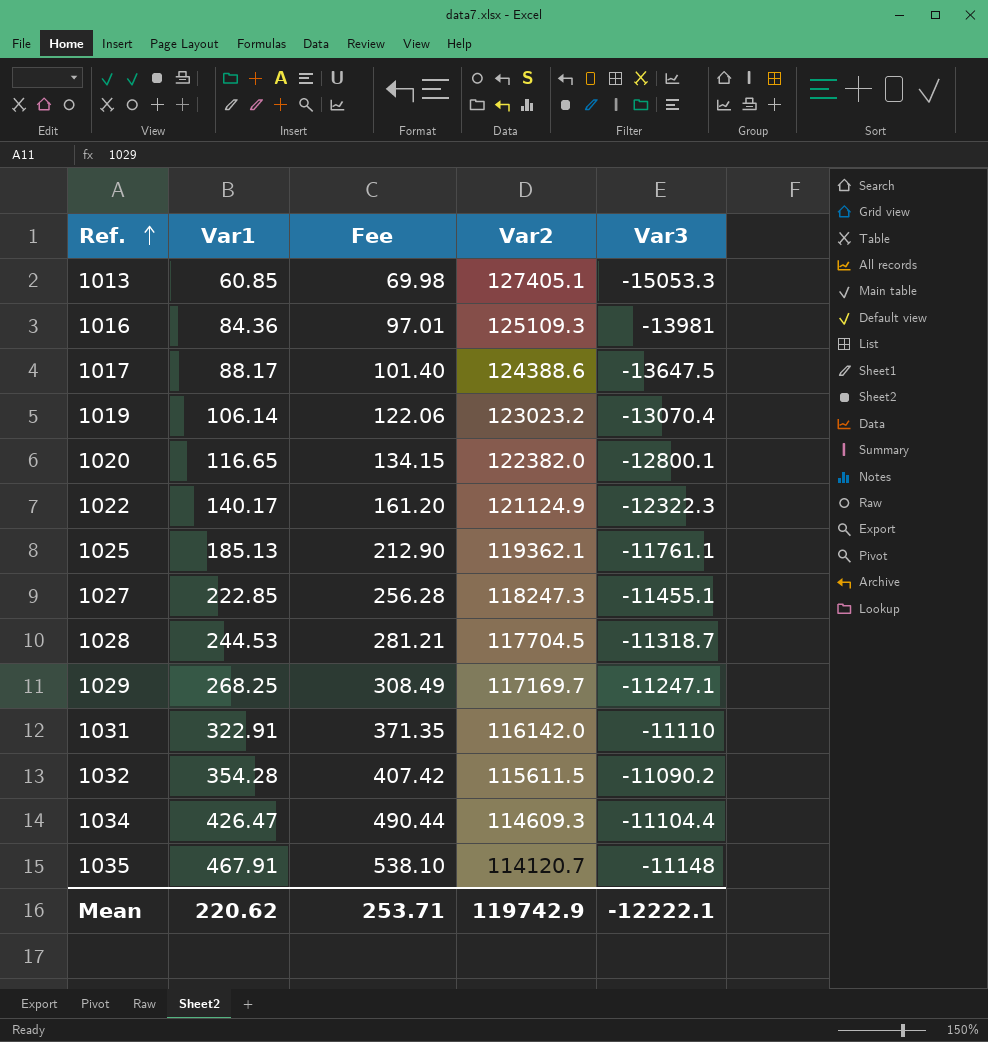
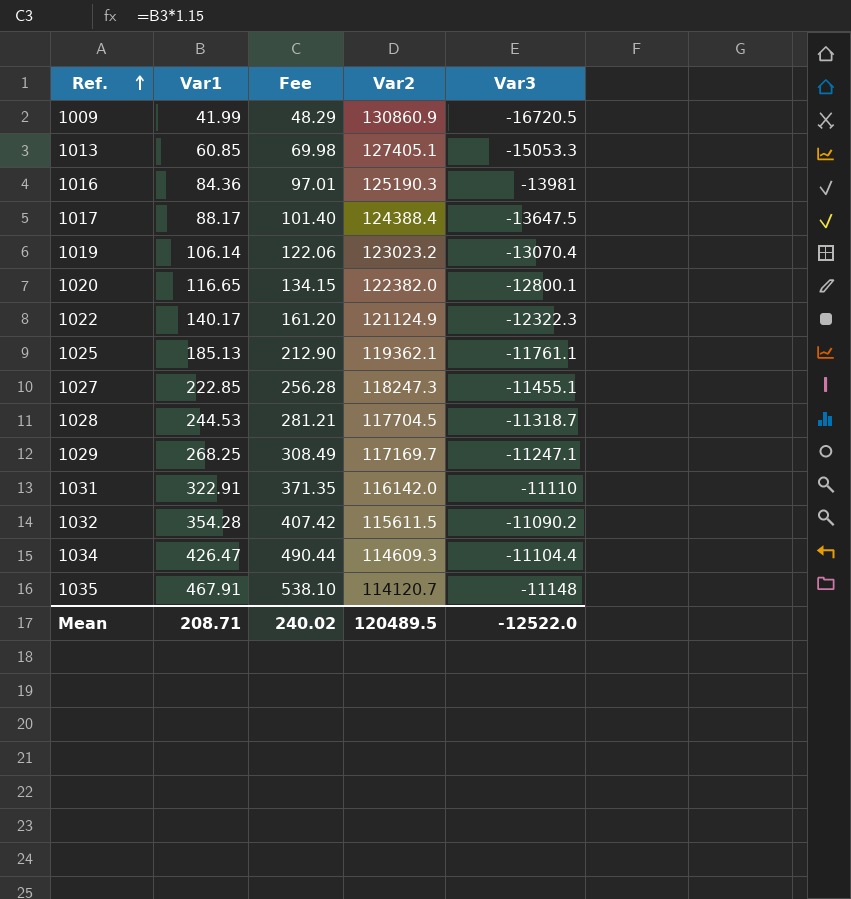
row 1009: none -> 41.99 | 48.29 | 130860.9 | -16720.5
1016 | Var2: 125109.3 -> 125190.3
1017 | Var2: 124388.6 -> 124388.4
Mean | Var1: 220.62 -> 208.71
Mean | Fee: 253.71 -> 240.02
Mean | Var2: 119742.9 -> 120489.5
Mean | Var3: -12222.1 -> -12522.0

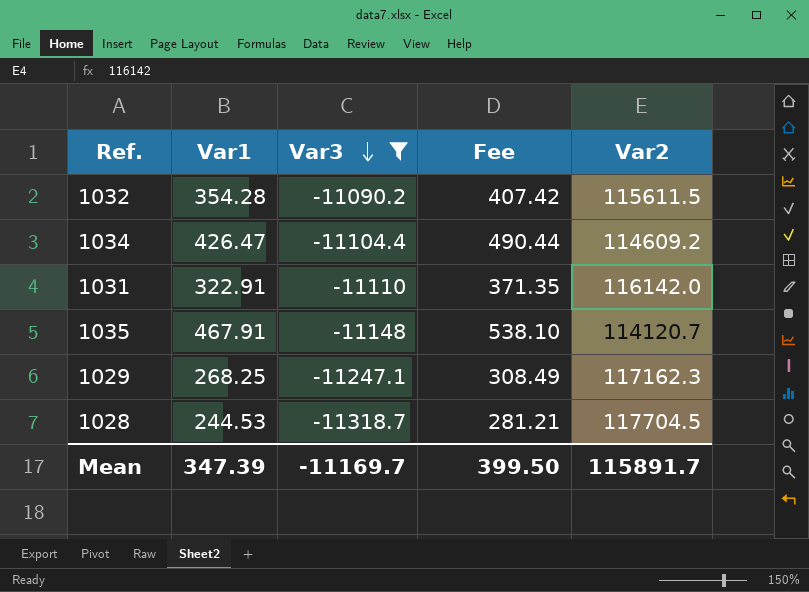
filter: none -> Var3 >= -11318.7
row order: Ref. ascending -> Var3 descending
column Var3 | position: 5 -> 3
1034 | Var2: 114609.3 -> 114609.2
1029 | Var2: 117169.7 -> 117162.3
Mean | Var1: 208.71 -> 347.39
Mean | Var3: -12522.0 -> -11169.7
Mean | Fee: 240.02 -> 399.50
Mean | Var2: 120489.5 -> 115891.7

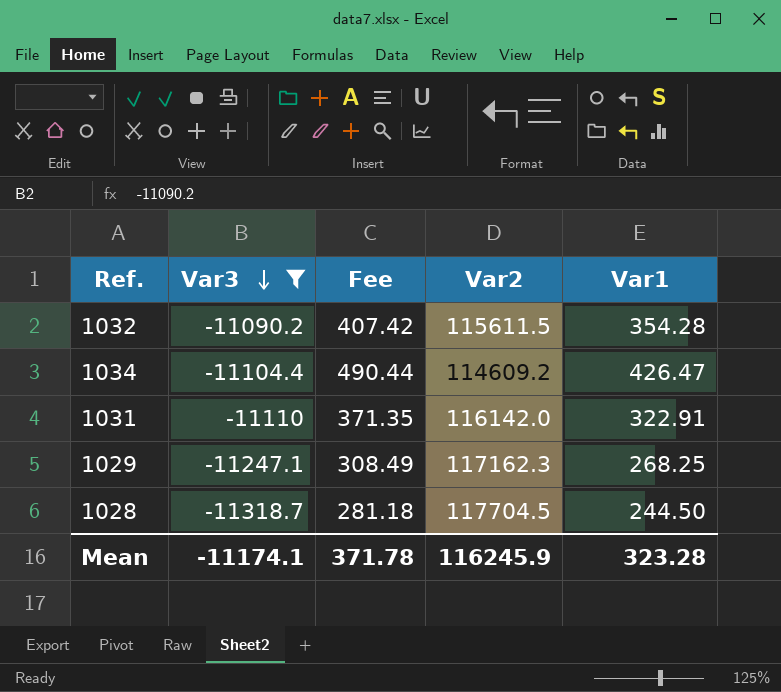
column Var1 | position: 2 -> 5
row 1035: 467.91 | -11148 | 538.10 | 114120.7 -> none
1028 | Fee: 281.21 -> 281.18
1028 | Var1: 244.53 -> 244.50
Mean | Var3: -11169.7 -> -11174.1
Mean | Fee: 399.50 -> 371.78
Mean | Var2: 115891.7 -> 116245.9
Mean | Var1: 347.39 -> 323.28

